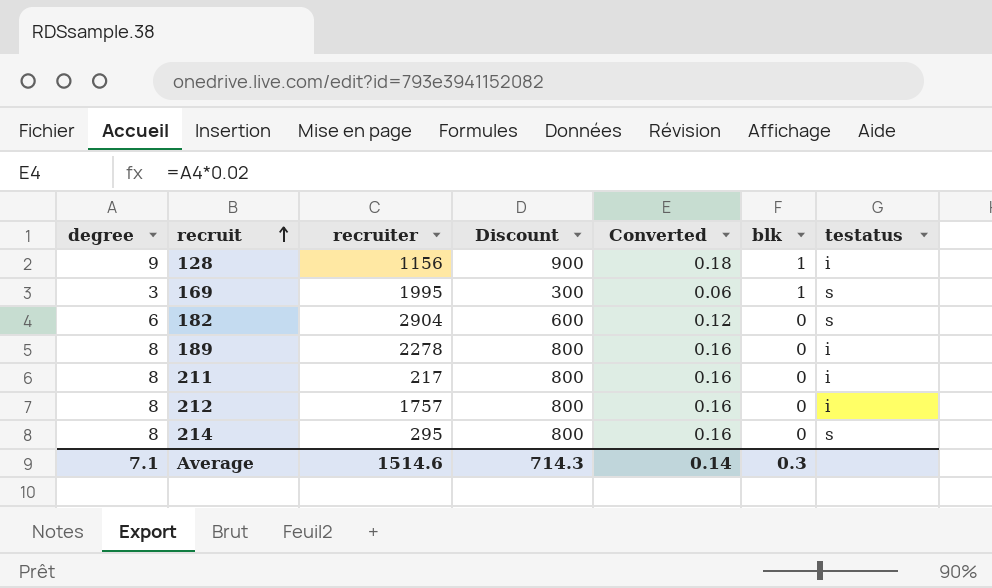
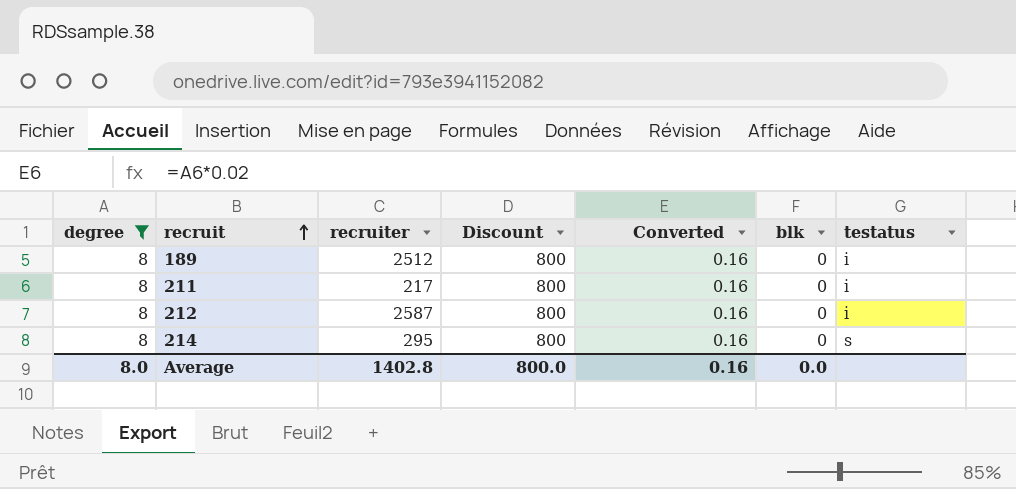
filter: none -> degree = 8
189 | recruiter: 2278 -> 2512
212 | recruiter: 1757 -> 2587
Average | degree: 7.1 -> 8.0
Average | recruiter: 1514.6 -> 1402.8
Average | Discount: 714.3 -> 800.0
Average | Converted: 0.14 -> 0.16
Average | blk: 0.3 -> 0.0

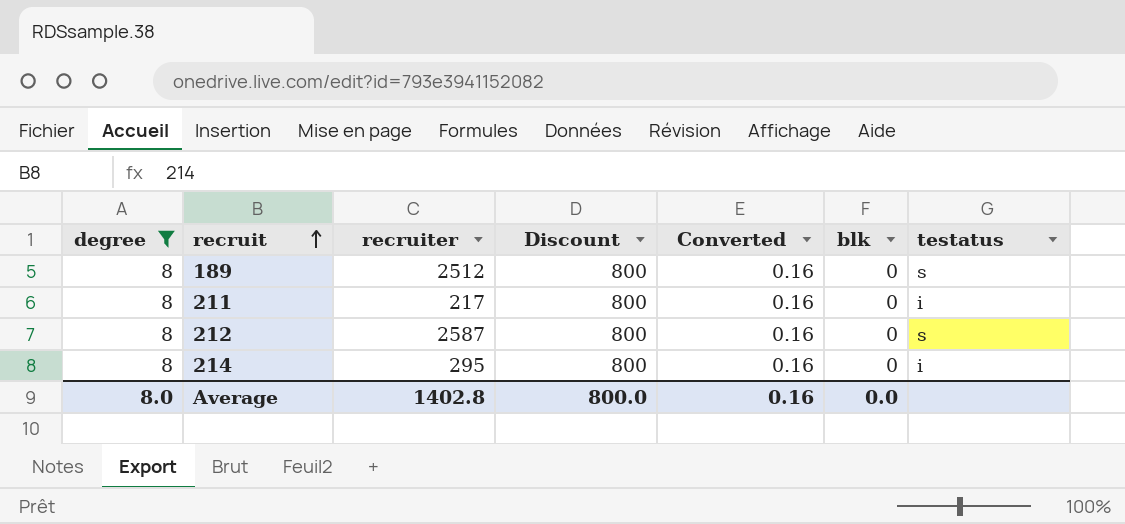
189 | testatus: i -> s
212 | testatus: i -> s
214 | testatus: s -> i

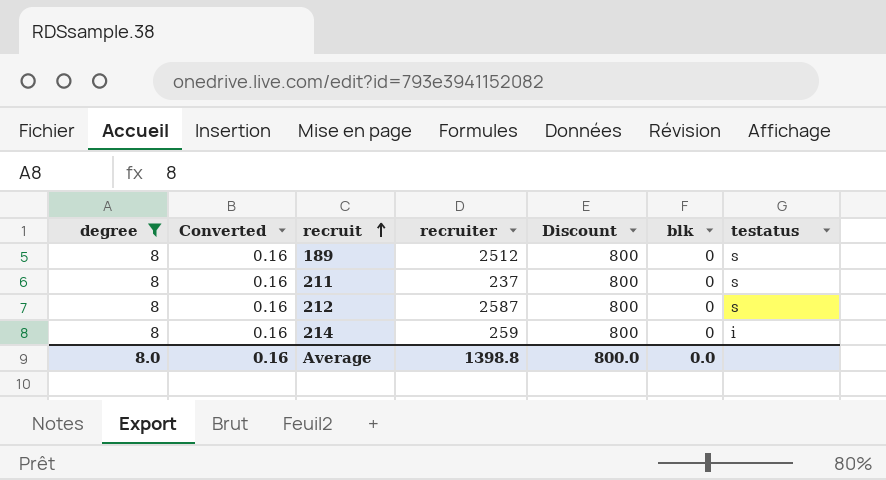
column Converted | position: 5 -> 2
211 | recruiter: 217 -> 237
211 | testatus: i -> s
214 | recruiter: 295 -> 259
Average | recruiter: 1402.8 -> 1398.8

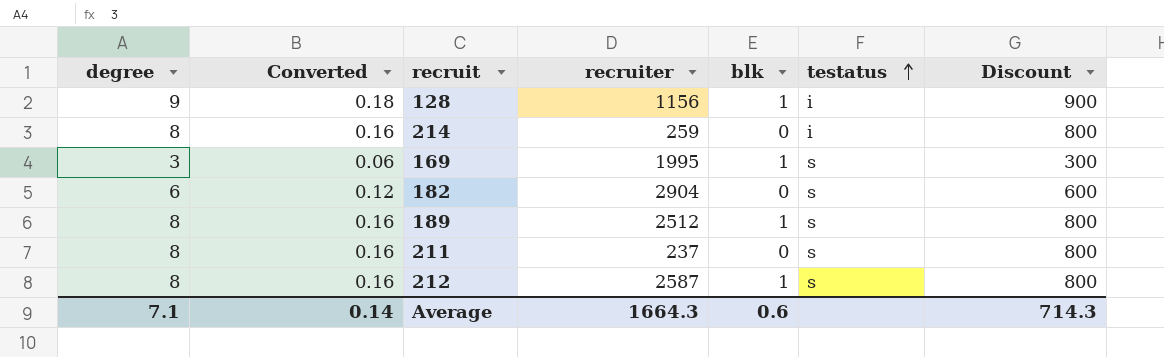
filter: degree = 8 -> none
row order: recruit ascending -> testatus ascending
column Discount | position: 5 -> 7
189 | blk: 0 -> 1
212 | blk: 0 -> 1
Average | degree: 8.0 -> 7.1
Average | Converted: 0.16 -> 0.14
Average | recruiter: 1398.8 -> 1664.3
Average | blk: 0.0 -> 0.6
Average | Discount: 800.0 -> 714.3

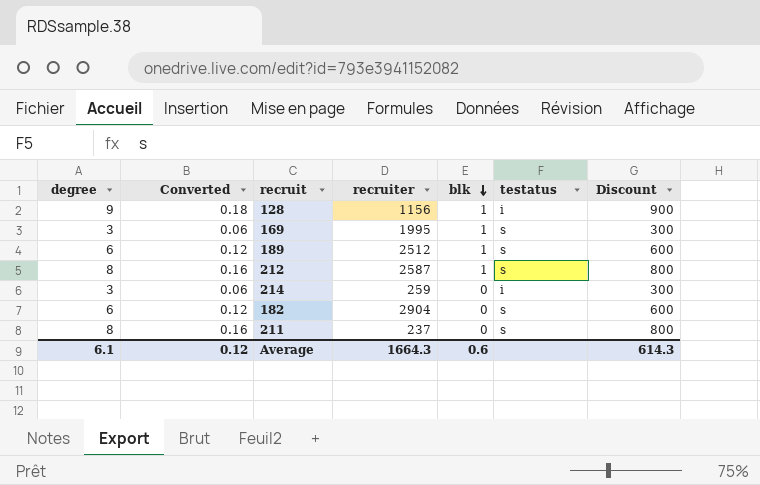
row order: testatus ascending -> blk descending
189 | degree: 8 -> 6
189 | Converted: 0.16 -> 0.12
189 | Discount: 800 -> 600
214 | degree: 8 -> 3
214 | Converted: 0.16 -> 0.06
214 | Discount: 800 -> 300
Average | degree: 7.1 -> 6.1
Average | Converted: 0.14 -> 0.12
Average | Discount: 714.3 -> 614.3

